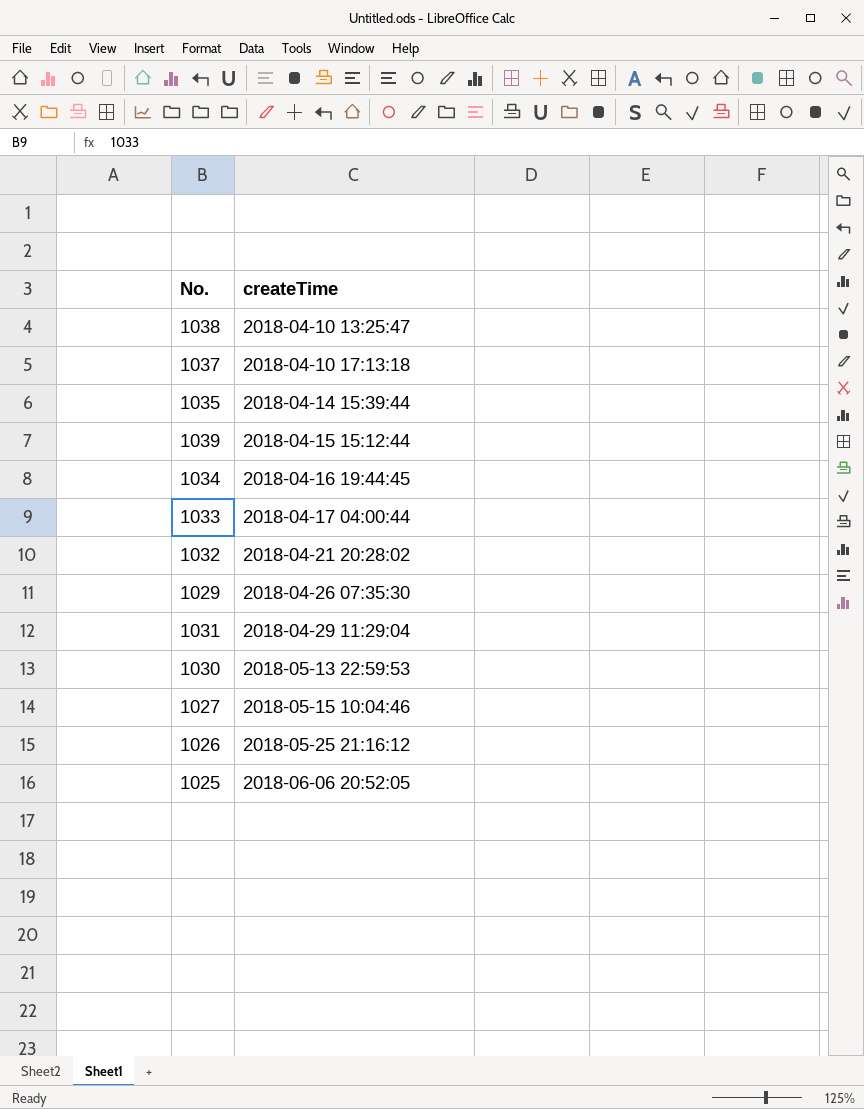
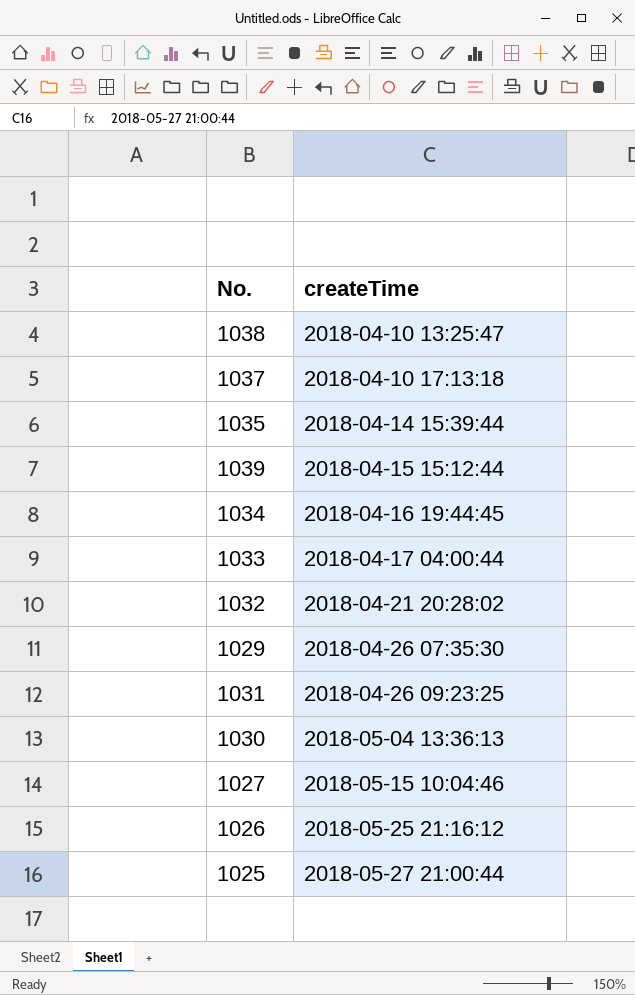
1031 | createTime: 2018-04-29 11:29:04 -> 2018-04-26 09:23:25
1030 | createTime: 2018-05-13 22:59:53 -> 2018-05-04 13:36:13
1025 | createTime: 2018-06-06 20:52:05 -> 2018-05-27 21:00:44

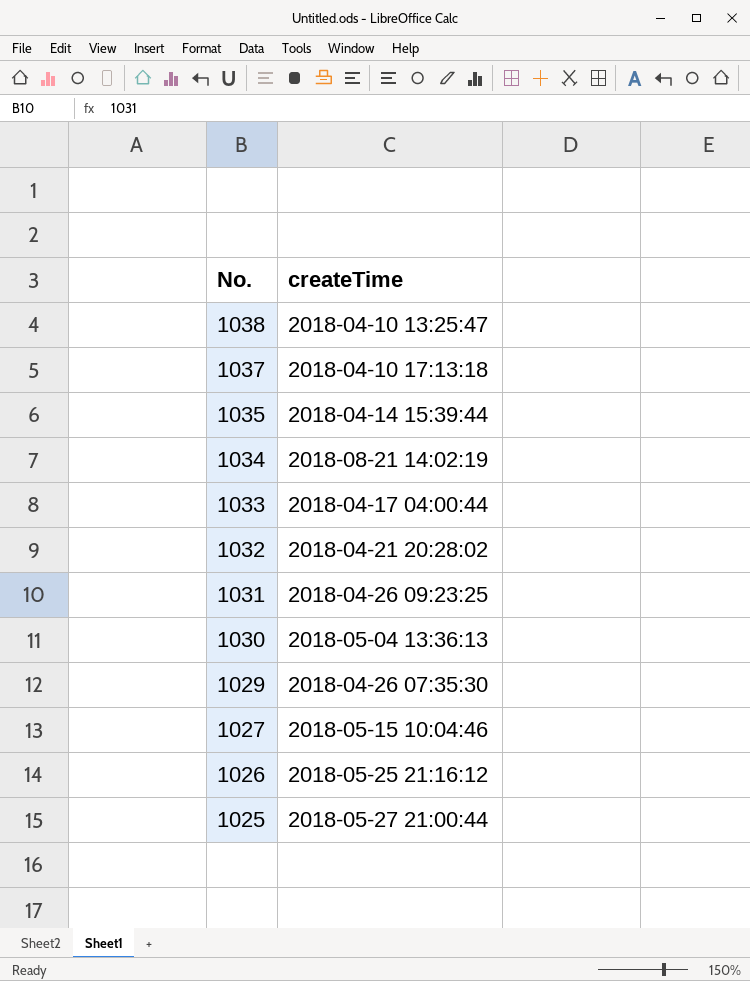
row order: createTime ascending -> No. descending
row 1039: 2018-04-15 15:12:44 -> none
1034 | createTime: 2018-04-16 19:44:45 -> 2018-08-21 14:02:19

